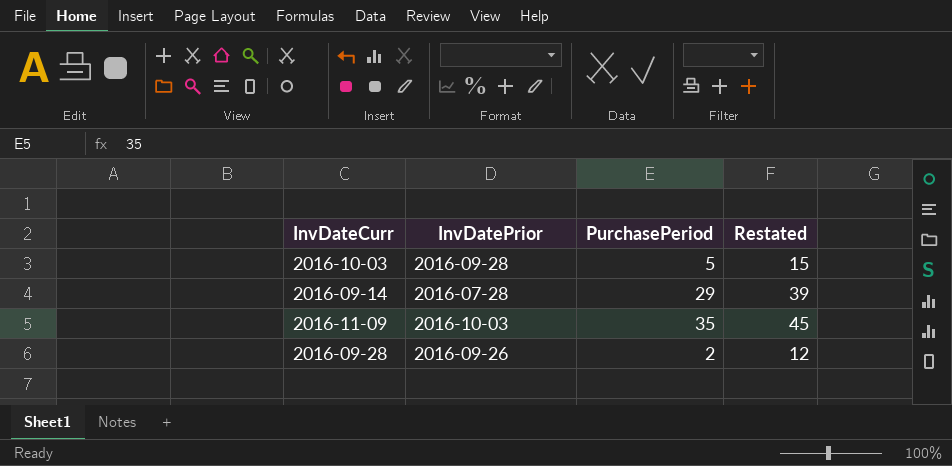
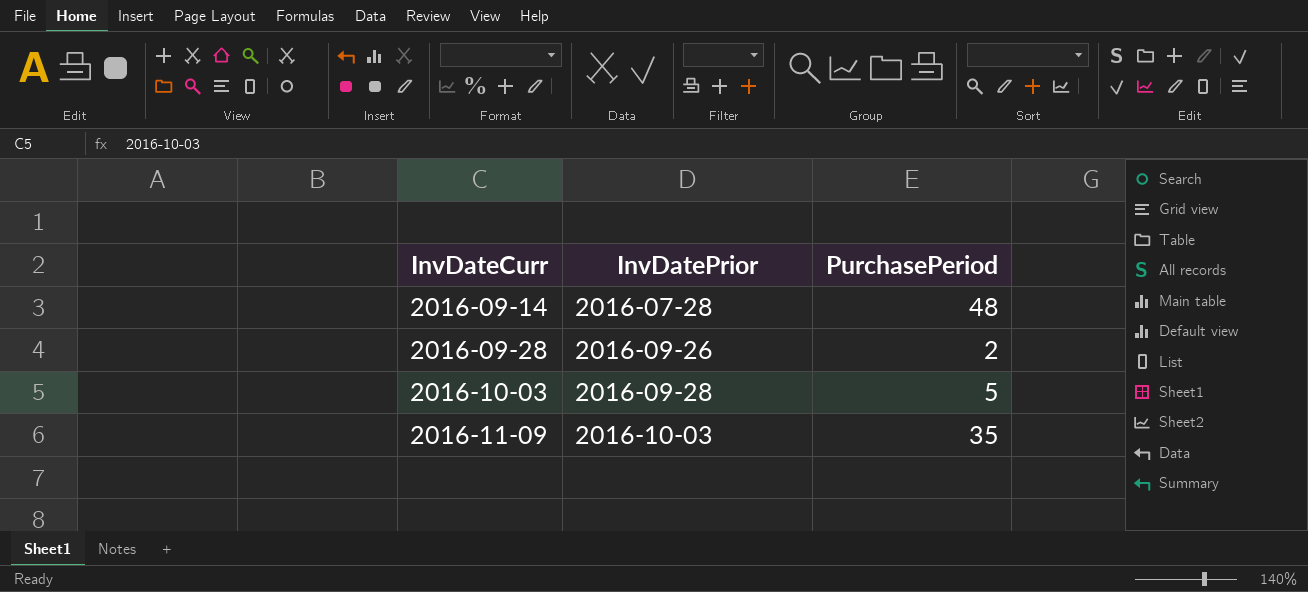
row order: none -> InvDateCurr ascending
column Restated | formula: [PurchasePeriod] + 10 -> none
2016-09-14 | PurchasePeriod: 29 -> 48

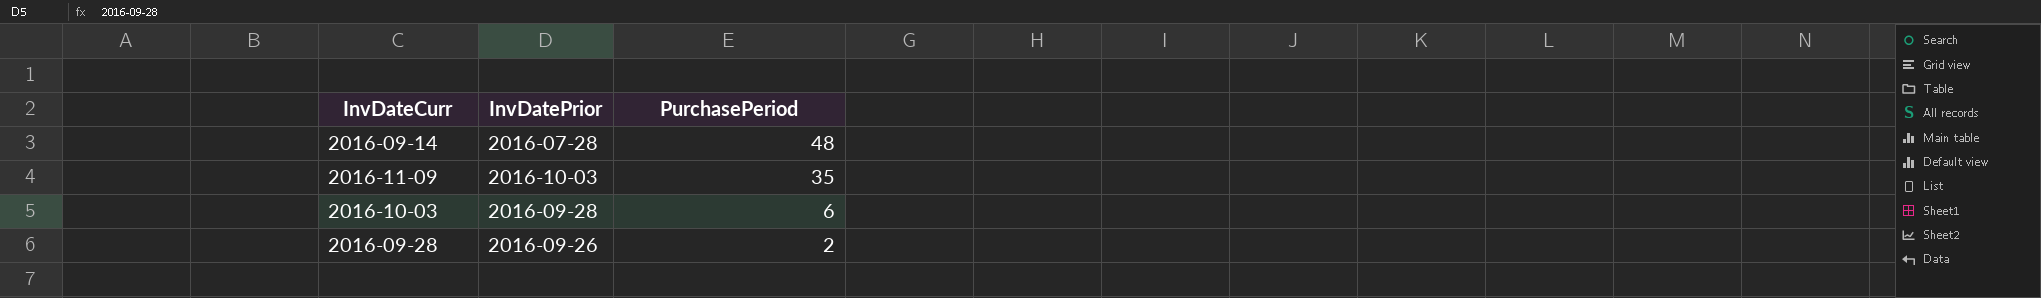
row order: InvDateCurr ascending -> PurchasePeriod descending
2016-10-03 | PurchasePeriod: 5 -> 6

